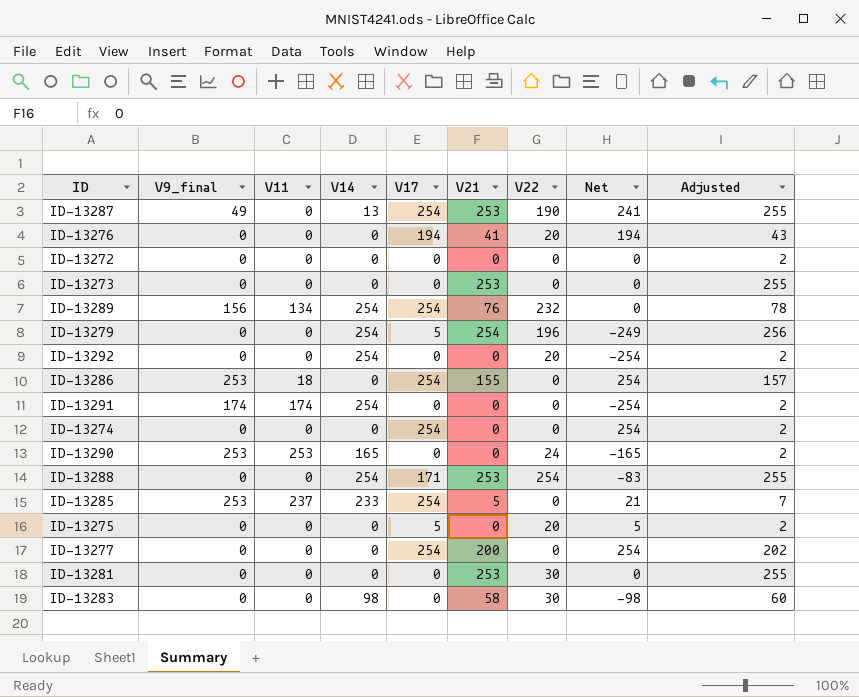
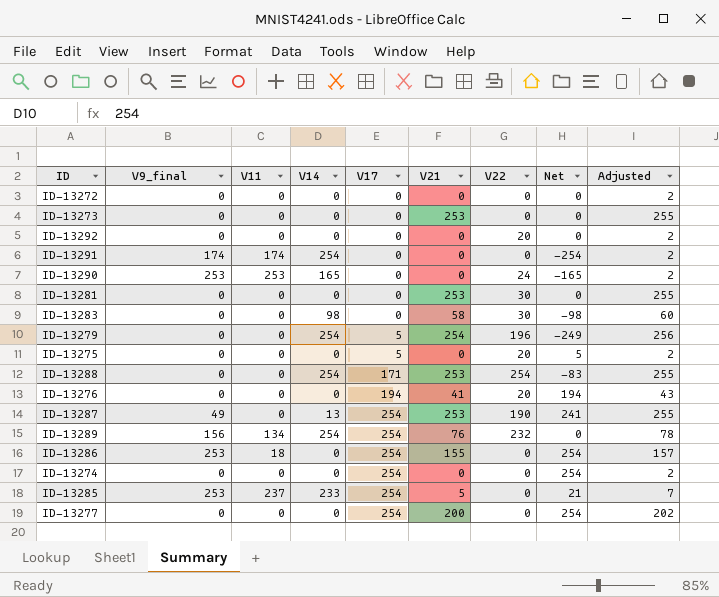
row order: none -> V17 ascending
ID-13292 | V14: 254 -> 0
ID-13292 | Net: -254 -> 0

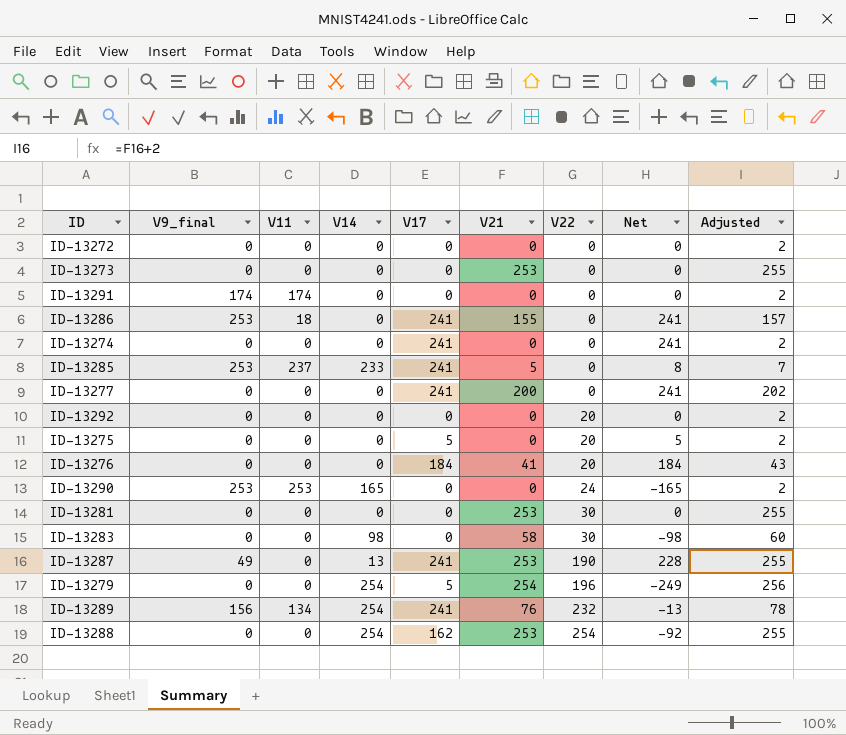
row order: V17 ascending -> V22 ascending
ID-13291 | V14: 254 -> 0
ID-13291 | Net: -254 -> 0
ID-13286 | V17: 254 -> 241
ID-13286 | Net: 254 -> 241
ID-13274 | V17: 254 -> 241
ID-13274 | Net: 254 -> 241
ID-13285 | V17: 254 -> 241
ID-13285 | Net: 21 -> 8
ID-13277 | V17: 254 -> 241
ID-13277 | Net: 254 -> 241
ID-13276 | V17: 194 -> 184
ID-13276 | Net: 194 -> 184
ID-13287 | V17: 254 -> 241
ID-13287 | Net: 241 -> 228
ID-13289 | V17: 254 -> 241
ID-13289 | Net: 0 -> -13
ID-13288 | V17: 171 -> 162
ID-13288 | Net: -83 -> -92

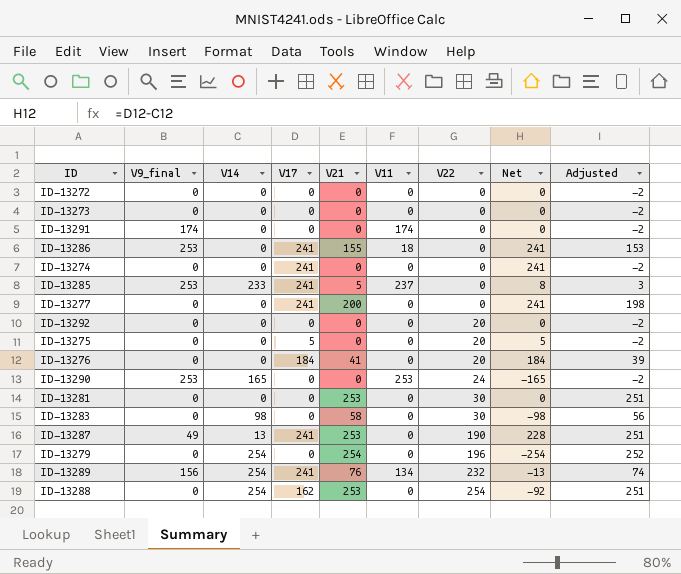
column V11 | position: 3 -> 6
column Adjusted | formula: [V21] + 2 -> [V21] - 2
ID-13273 | V21: 253 -> 0
ID-13279 | V17: 5 -> 0
ID-13279 | Net: -249 -> -254

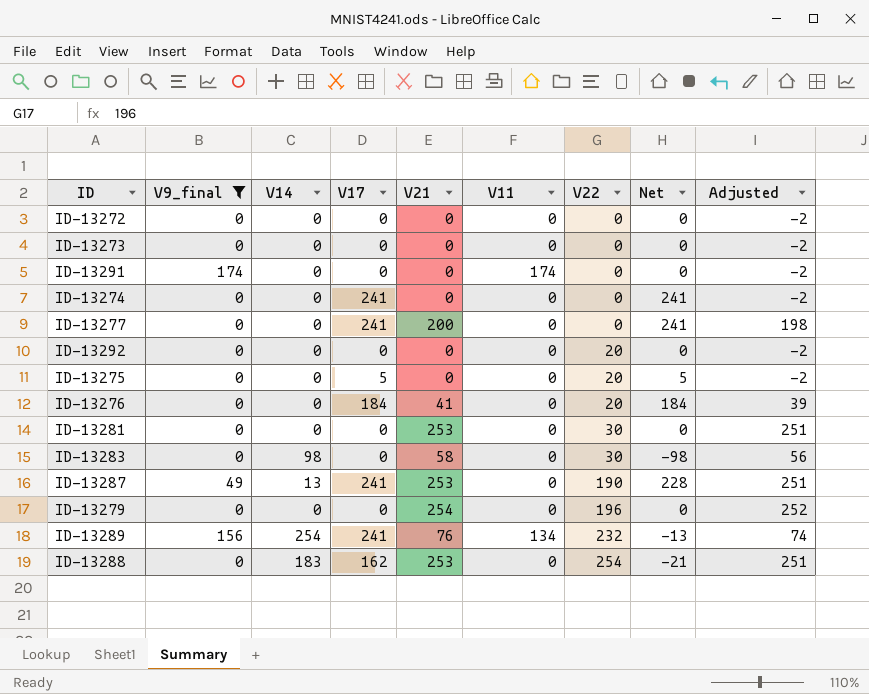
filter: none -> V9_final != 253
ID-13279 | V14: 254 -> 0
ID-13279 | Net: -254 -> 0
ID-13288 | V14: 254 -> 183
ID-13288 | Net: -92 -> -21

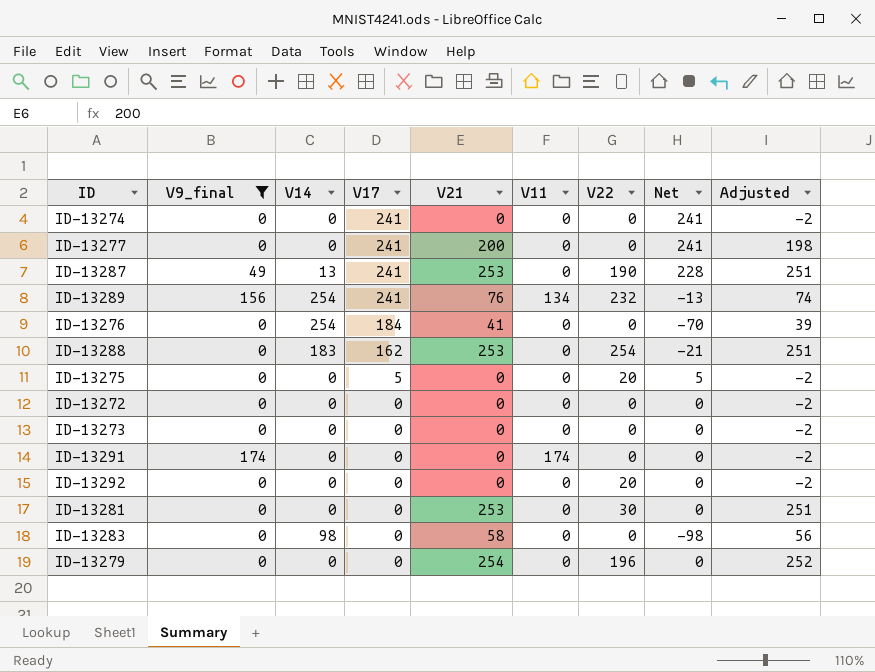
row order: V22 ascending -> V17 descending
ID-13276 | V14: 0 -> 254
ID-13276 | V22: 20 -> 0
ID-13276 | Net: 184 -> -70
ID-13283 | V22: 30 -> 0

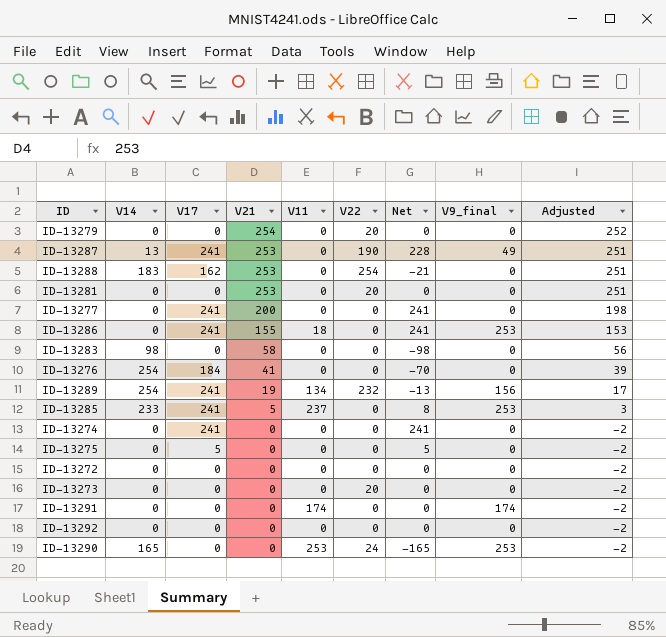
filter: V9_final != 253 -> none
row order: V17 descending -> V21 descending
column V9_final | position: 2 -> 8
ID-13279 | V22: 196 -> 20
ID-13281 | V22: 30 -> 20
ID-13289 | V21: 76 -> 19
ID-13289 | Adjusted: 74 -> 17
ID-13275 | V22: 20 -> 0
ID-13273 | V22: 0 -> 20
ID-13292 | V22: 20 -> 0

